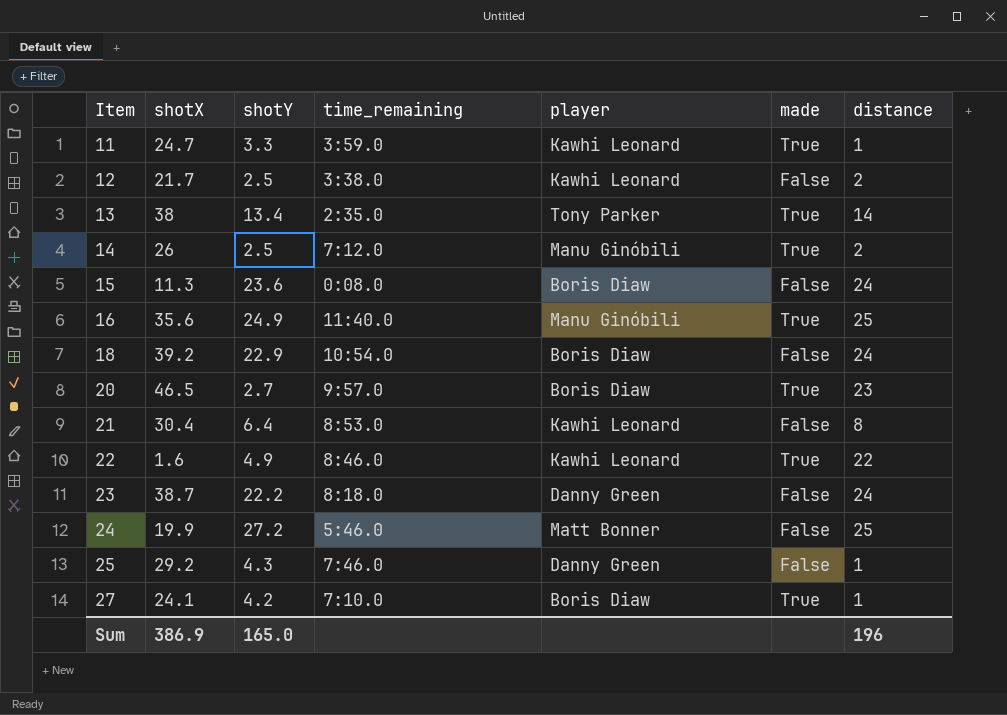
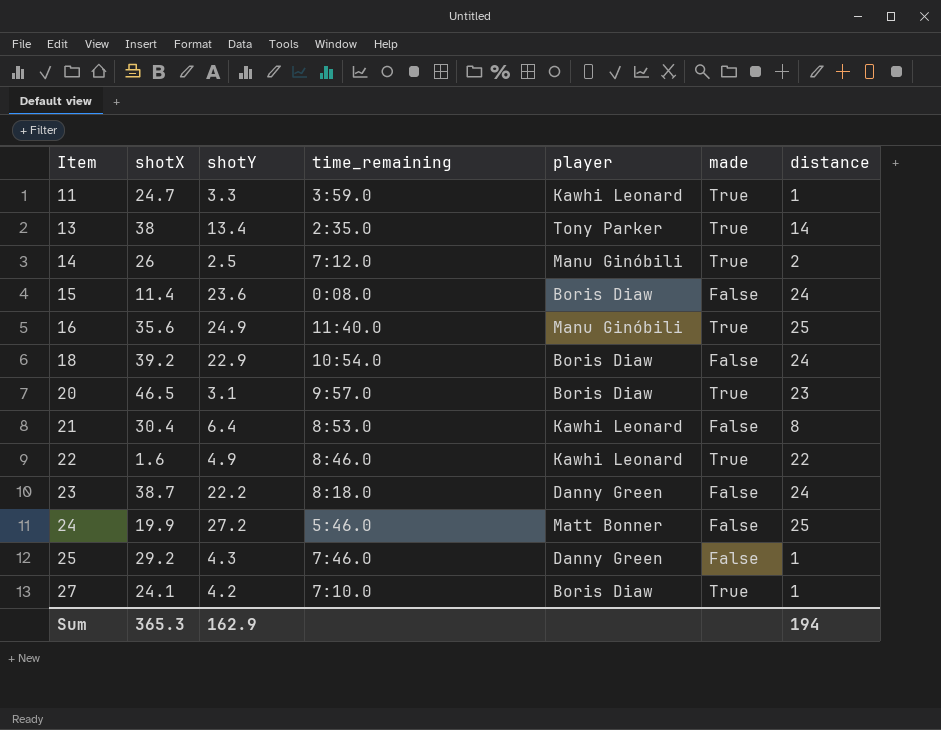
row 12: 21.7 | 2.5 | 3:38.0 | Kawhi Leonard | False | 2 -> none
15 | shotX: 11.3 -> 11.4
20 | shotY: 2.7 -> 3.1
Sum | shotX: 386.9 -> 365.3
Sum | shotY: 165.0 -> 162.9
Sum | distance: 196 -> 194

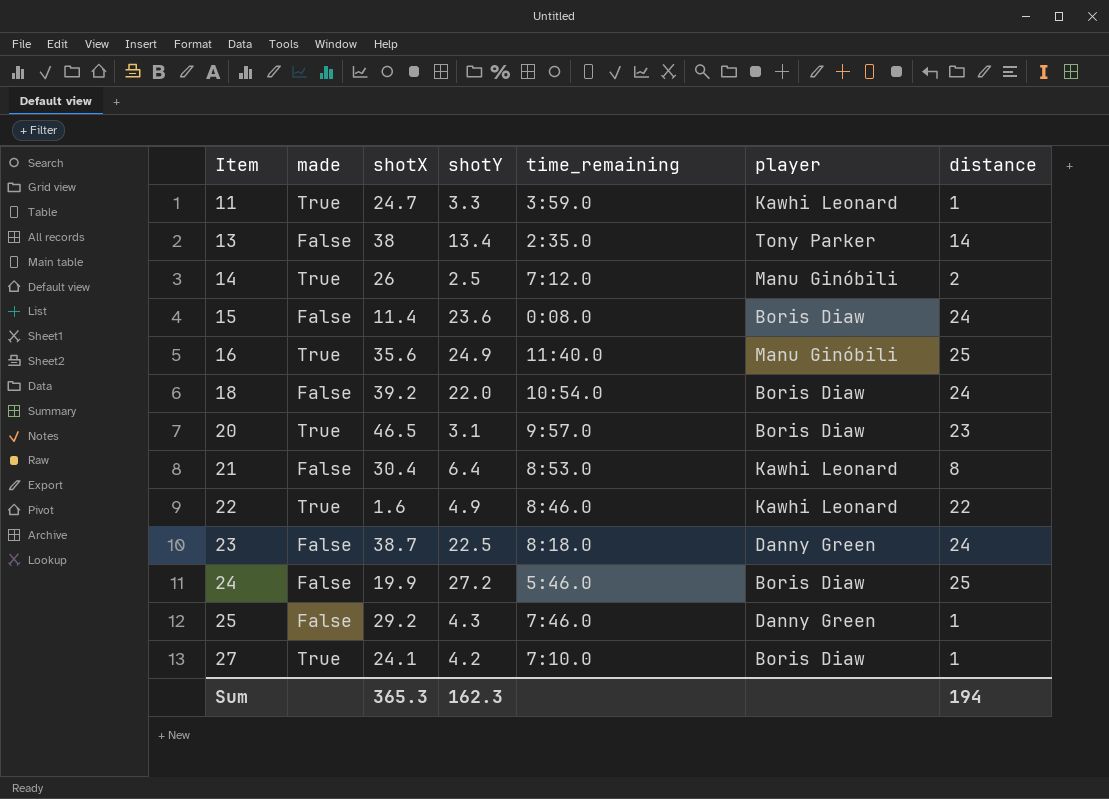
column made | position: 6 -> 2
13 | made: True -> False
18 | shotY: 22.9 -> 22.0
23 | shotY: 22.2 -> 22.5
24 | player: Matt Bonner -> Boris Diaw
Sum | shotY: 162.9 -> 162.3

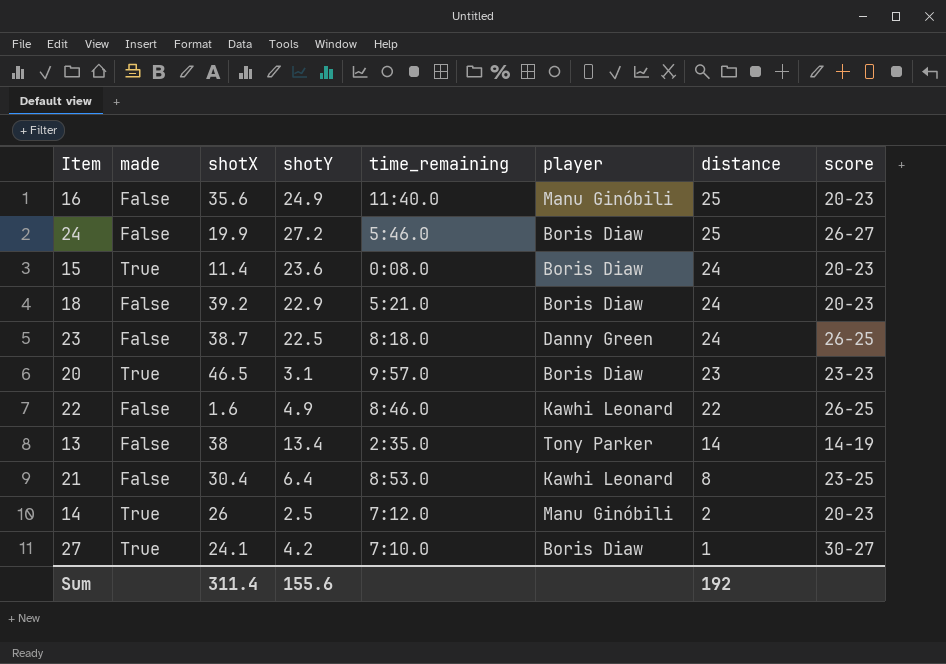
row order: Item ascending -> distance descending
column score | position: none -> 8
row 11: True | 24.7 | 3.3 | 3:59.0 | Kawhi Leonard | 1 -> none
row 25: False | 29.2 | 4.3 | 7:46.0 | Danny Green | 1 -> none
16 | made: True -> False
15 | made: False -> True
18 | shotY: 22.0 -> 22.9
18 | time_remaining: 10:54.0 -> 5:21.0
22 | made: True -> False
Sum | shotX: 365.3 -> 311.4
Sum | shotY: 162.3 -> 155.6
Sum | distance: 194 -> 192

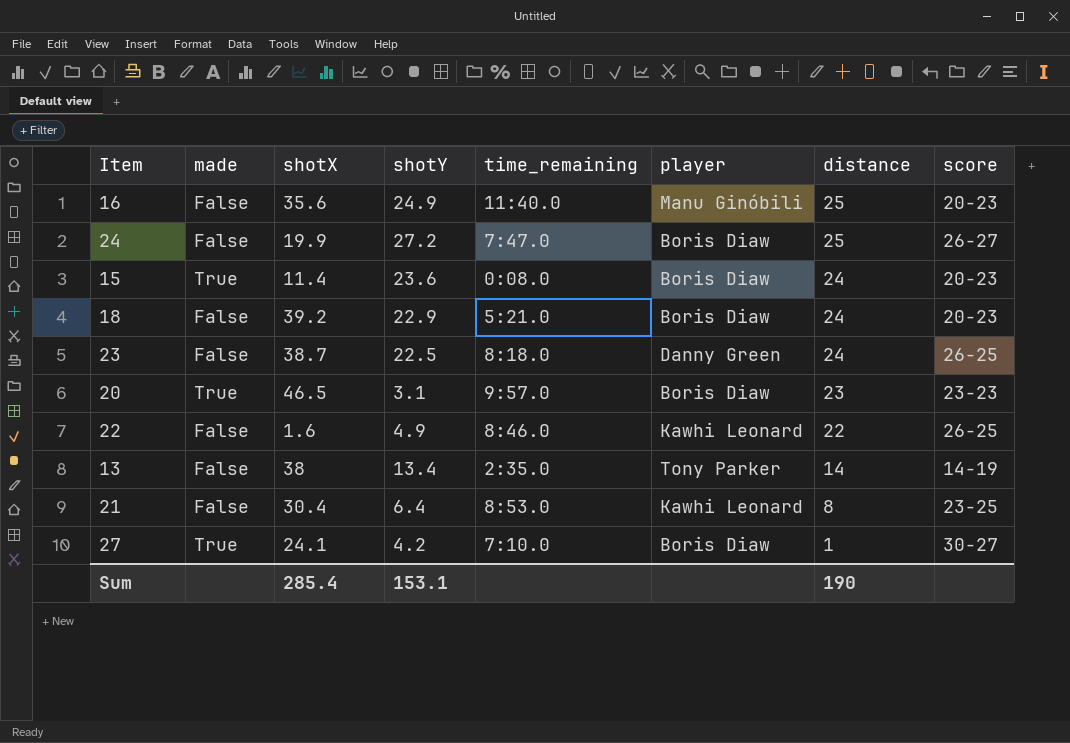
row 14: True | 26 | 2.5 | 7:12.0 | Manu Ginóbili | 2 | 20-23 -> none
24 | time_remaining: 5:46.0 -> 7:47.0
Sum | shotX: 311.4 -> 285.4
Sum | shotY: 155.6 -> 153.1
Sum | distance: 192 -> 190

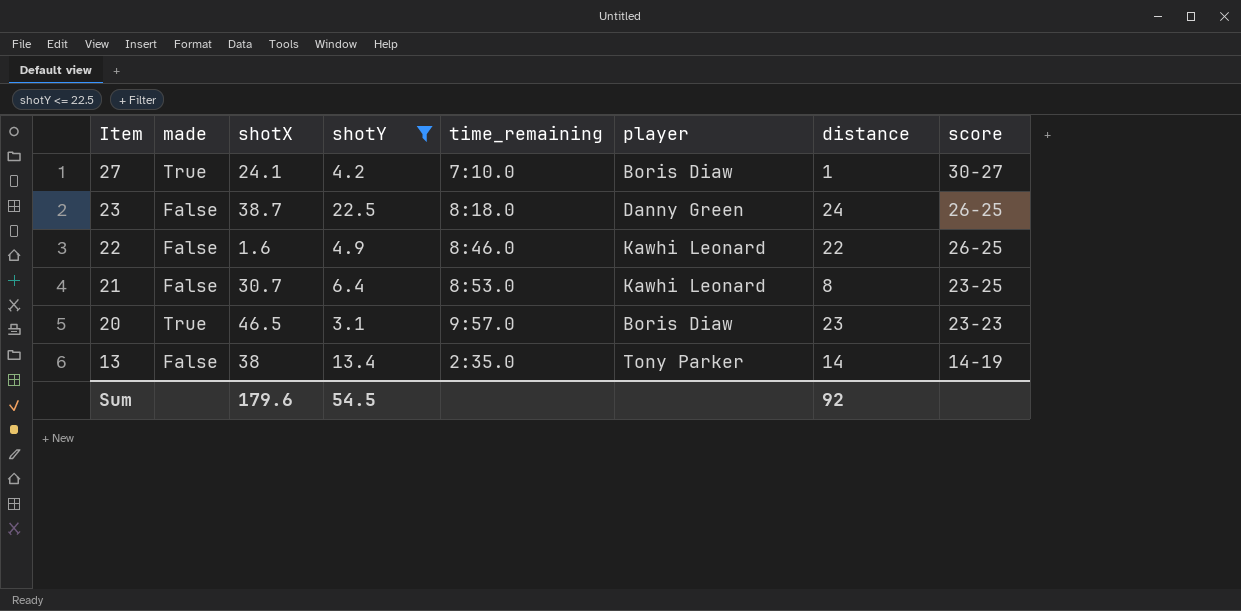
filter: none -> shotY <= 22.5
row order: distance descending -> Item descending
21 | shotX: 30.4 -> 30.7
Sum | shotX: 285.4 -> 179.6
Sum | shotY: 153.1 -> 54.5
Sum | distance: 190 -> 92

